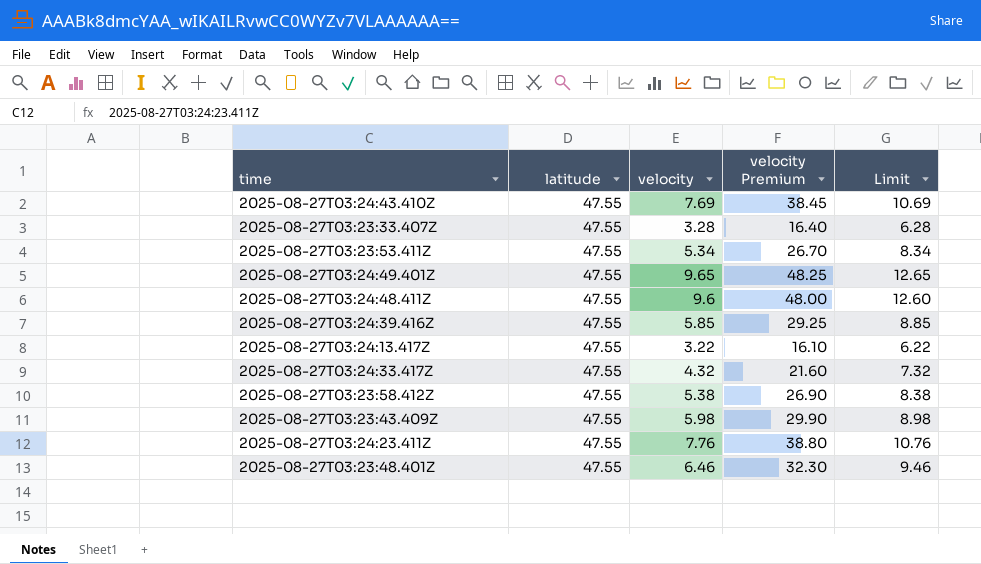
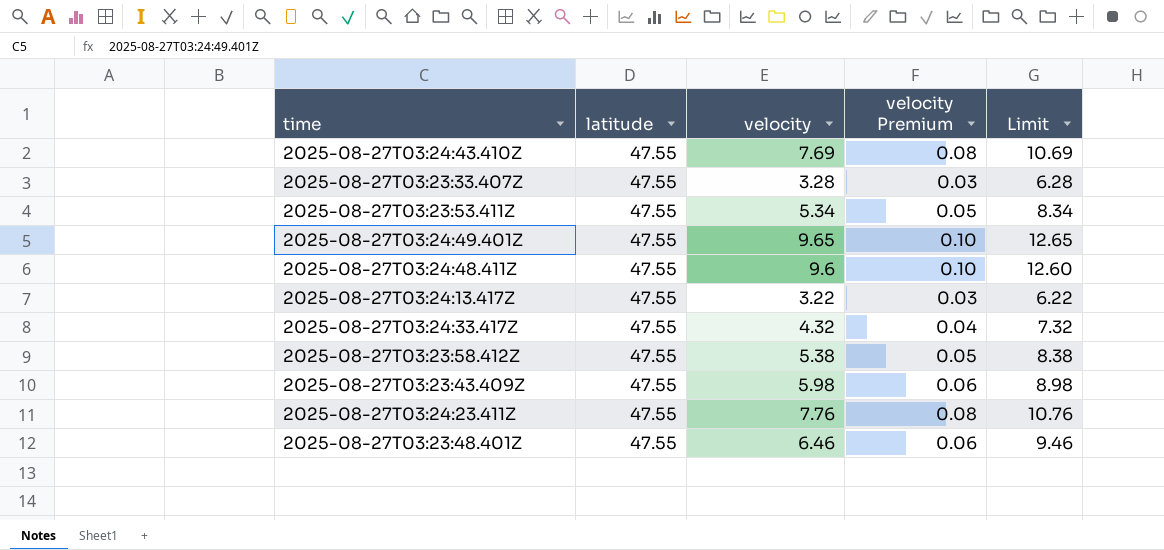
column velocity Premium | formula: [velocity] * 5 -> [velocity] * 0.01
row 2025-08-27T03:24:39.416Z: 47.55 | 5.85 | 29.25 | 8.85 -> none

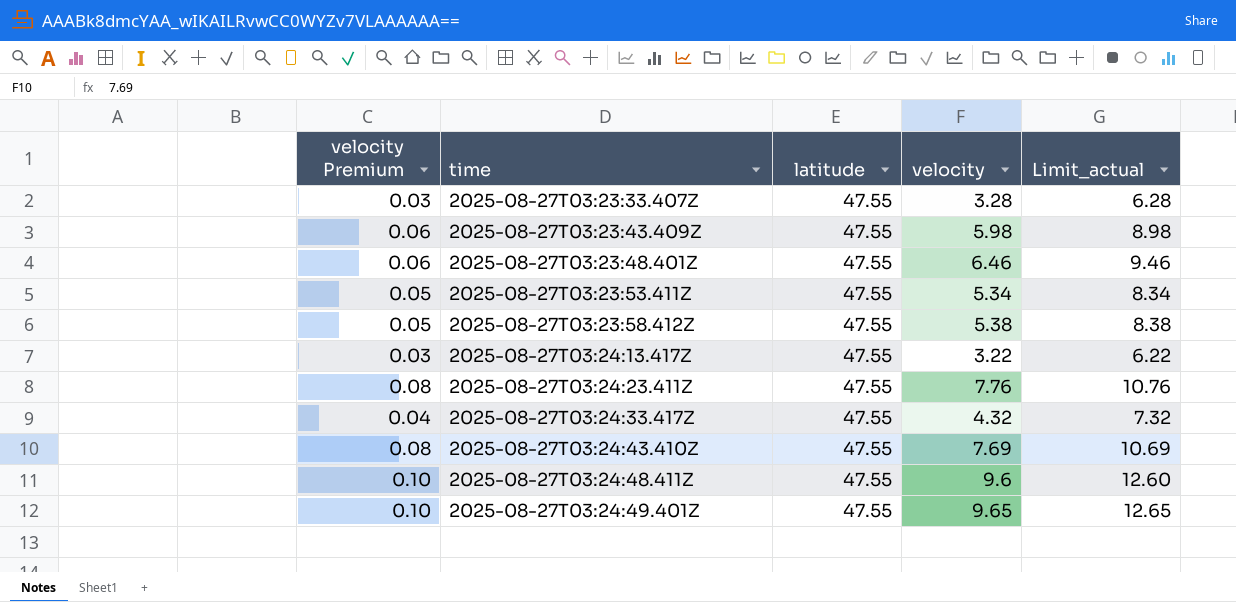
row order: none -> time ascending
column velocity Premium | position: 4 -> 1
column name: Limit -> Limit_actual

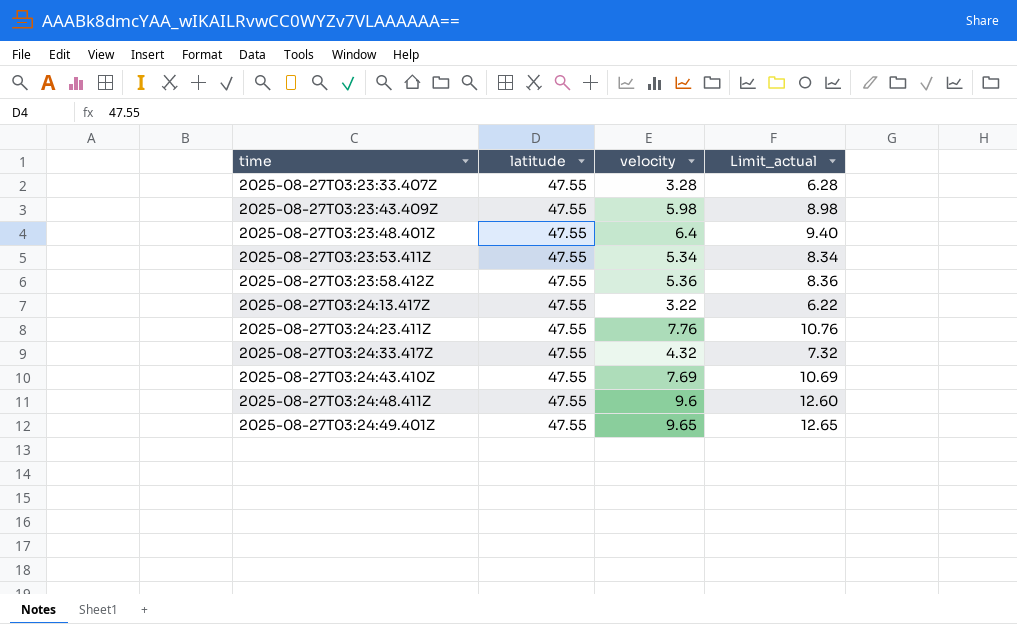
column velocity Premium | formula: [velocity] * 0.01 -> none
2025-08-27T03:23:48.401Z | velocity: 6.46 -> 6.4
2025-08-27T03:23:48.401Z | Limit_actual: 9.46 -> 9.40
2025-08-27T03:23:58.412Z | velocity: 5.38 -> 5.36
2025-08-27T03:23:58.412Z | Limit_actual: 8.38 -> 8.36

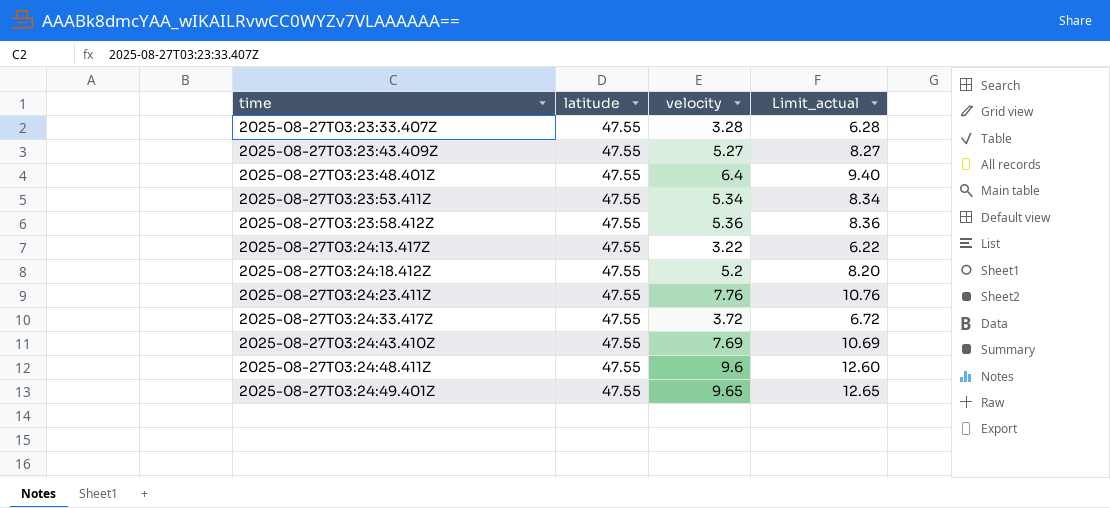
2025-08-27T03:23:43.409Z | velocity: 5.98 -> 5.27
2025-08-27T03:23:43.409Z | Limit_actual: 8.98 -> 8.27
row 2025-08-27T03:24:18.412Z: none -> 47.55 | 5.2 | 8.20
2025-08-27T03:24:33.417Z | velocity: 4.32 -> 3.72
2025-08-27T03:24:33.417Z | Limit_actual: 7.32 -> 6.72

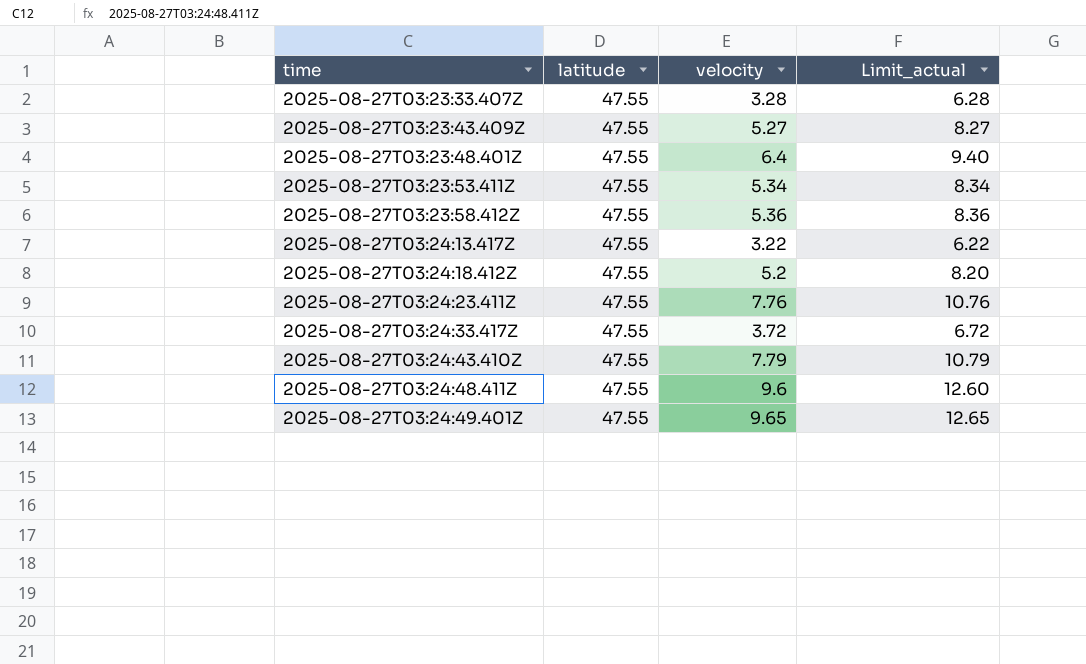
2025-08-27T03:24:43.410Z | velocity: 7.69 -> 7.79
2025-08-27T03:24:43.410Z | Limit_actual: 10.69 -> 10.79

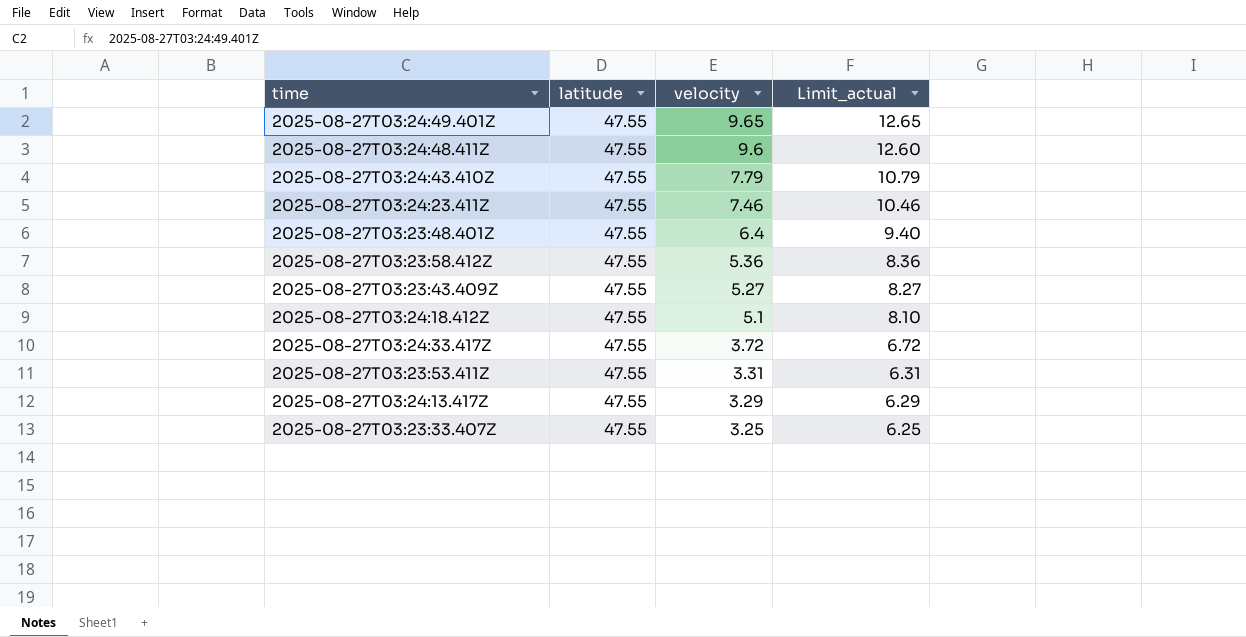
row order: time ascending -> velocity descending
2025-08-27T03:24:23.411Z | velocity: 7.76 -> 7.46
2025-08-27T03:24:23.411Z | Limit_actual: 10.76 -> 10.46
2025-08-27T03:24:18.412Z | velocity: 5.2 -> 5.1
2025-08-27T03:24:18.412Z | Limit_actual: 8.20 -> 8.10
2025-08-27T03:23:53.411Z | velocity: 5.34 -> 3.31
2025-08-27T03:23:53.411Z | Limit_actual: 8.34 -> 6.31
2025-08-27T03:24:13.417Z | velocity: 3.22 -> 3.29
2025-08-27T03:24:13.417Z | Limit_actual: 6.22 -> 6.29
2025-08-27T03:23:33.407Z | velocity: 3.28 -> 3.25
2025-08-27T03:23:33.407Z | Limit_actual: 6.28 -> 6.25

